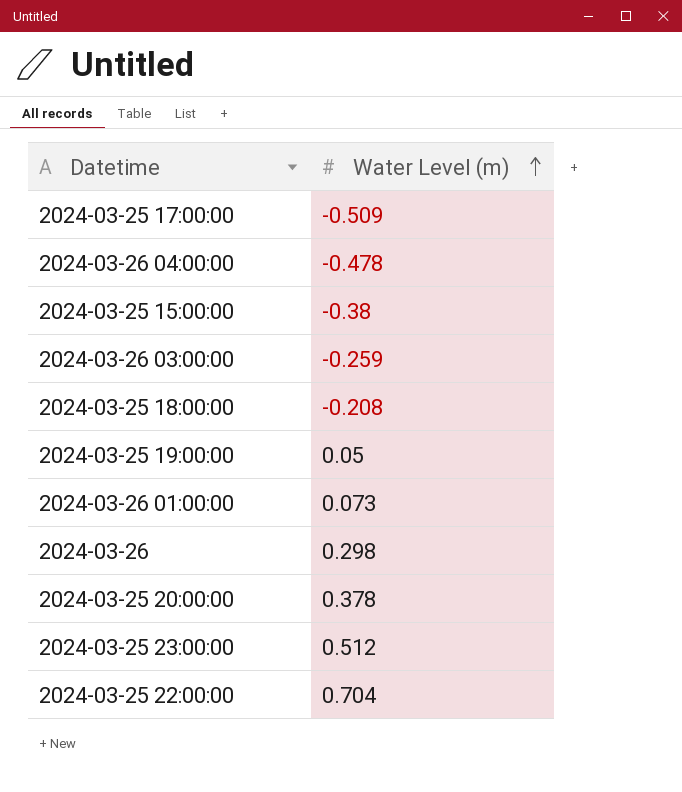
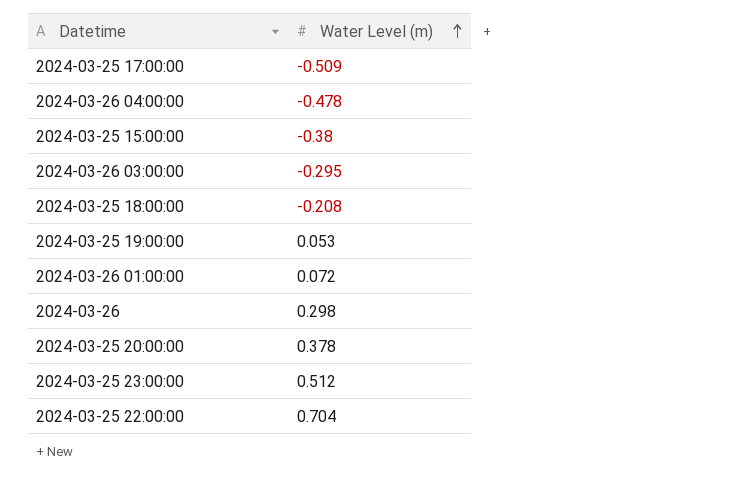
2024-03-26 03:00:00 | Water Level (m): -0.259 -> -0.295
2024-03-25 19:00:00 | Water Level (m): 0.05 -> 0.053
2024-03-26 01:00:00 | Water Level (m): 0.073 -> 0.072

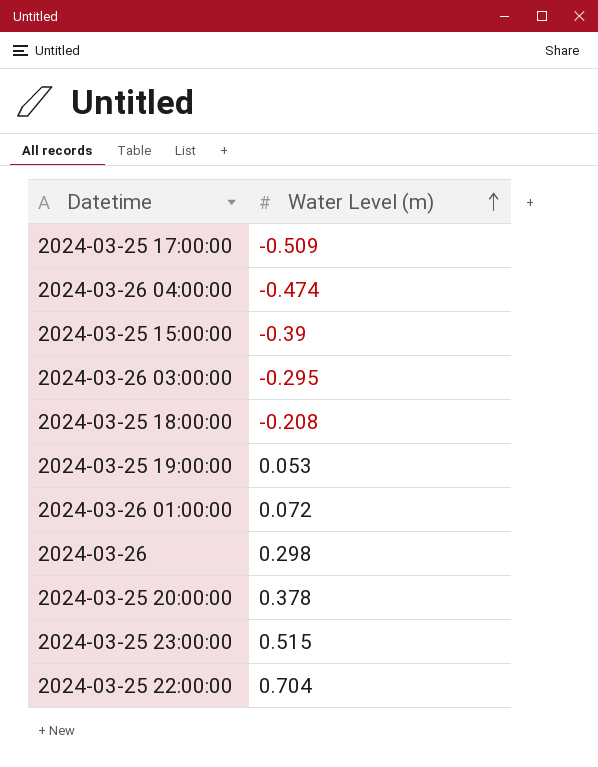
2024-03-26 04:00:00 | Water Level (m): -0.478 -> -0.474
2024-03-25 15:00:00 | Water Level (m): -0.38 -> -0.39
2024-03-25 23:00:00 | Water Level (m): 0.512 -> 0.515

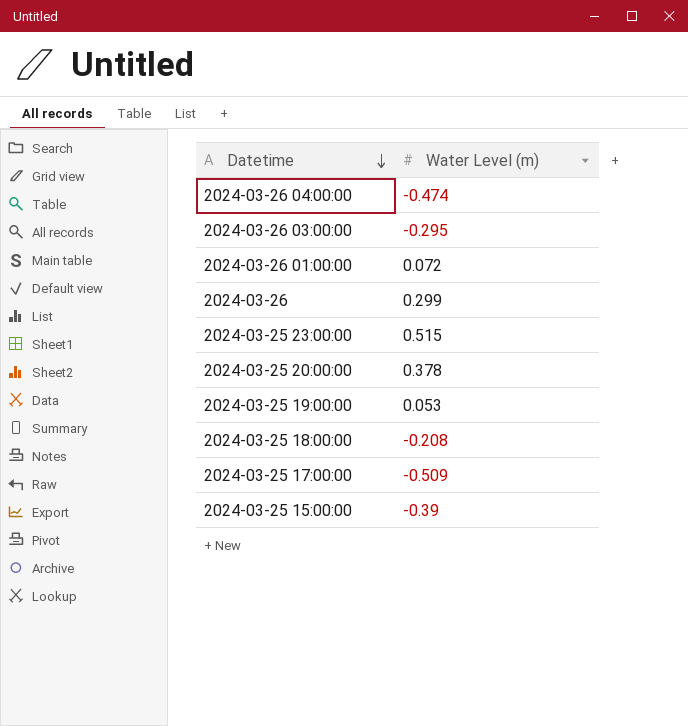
row order: Water Level (m) ascending -> Datetime descending
row 2024-03-25 22:00:00: 0.704 -> none
2024-03-26 | Water Level (m): 0.298 -> 0.299

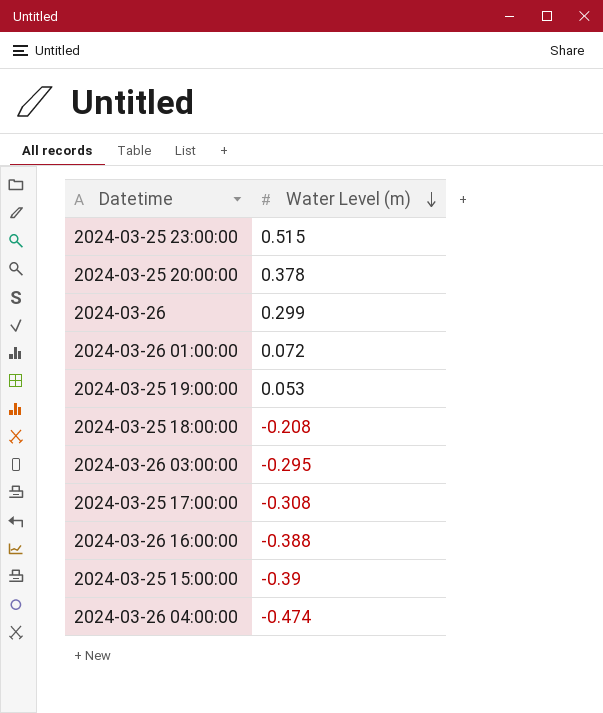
row order: Datetime descending -> Water Level (m) descending
2024-03-25 17:00:00 | Water Level (m): -0.509 -> -0.308
row 2024-03-26 16:00:00: none -> -0.388

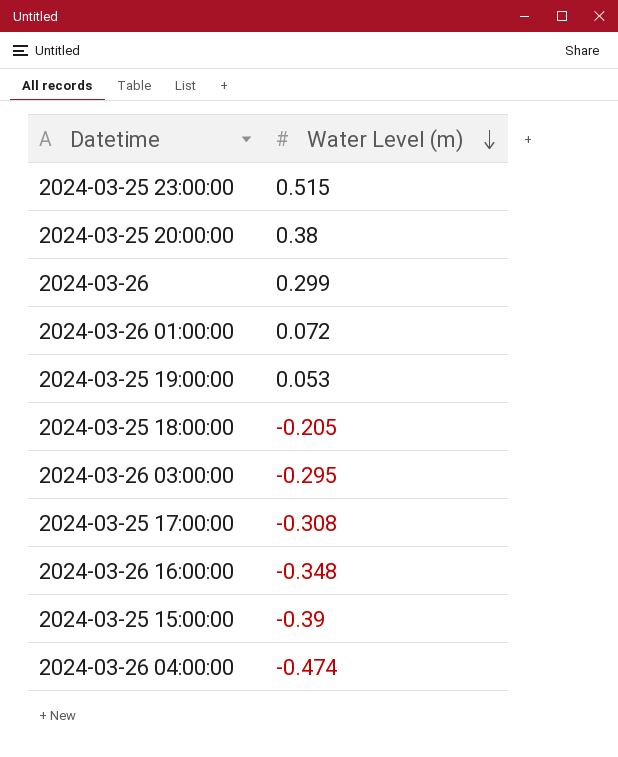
2024-03-25 20:00:00 | Water Level (m): 0.378 -> 0.38
2024-03-25 18:00:00 | Water Level (m): -0.208 -> -0.205
2024-03-26 16:00:00 | Water Level (m): -0.388 -> -0.348

